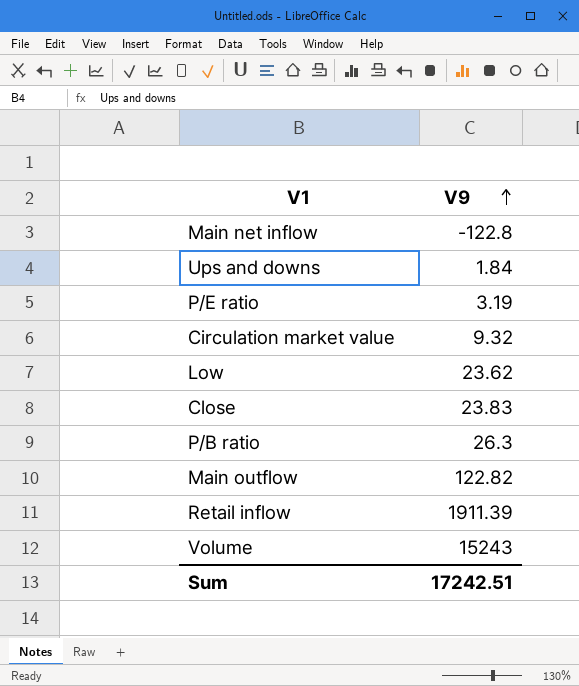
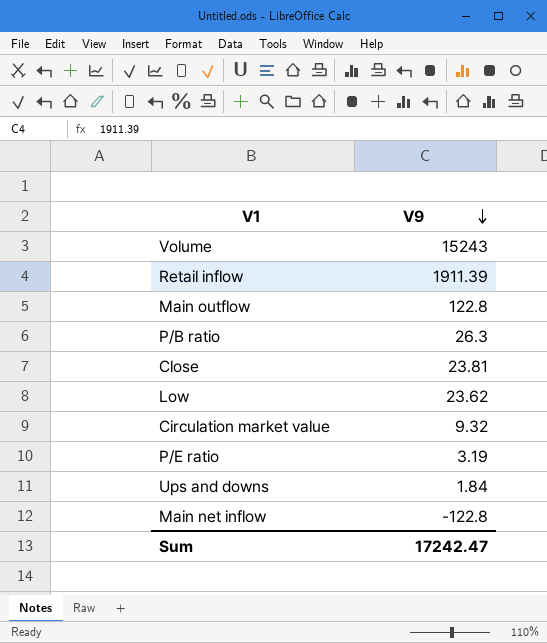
row order: V9 ascending -> V9 descending
Main outflow | V9: 122.82 -> 122.8
Close | V9: 23.83 -> 23.81
Sum | V9: 17242.51 -> 17242.47

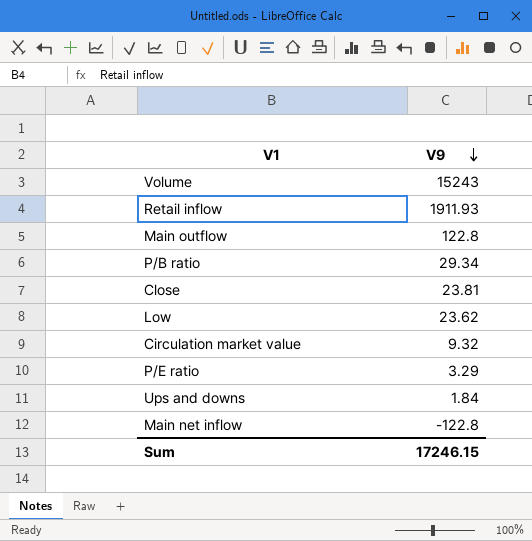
Retail inflow | V9: 1911.39 -> 1911.93
P/B ratio | V9: 26.3 -> 29.34
P/E ratio | V9: 3.19 -> 3.29
Sum | V9: 17242.47 -> 17246.15

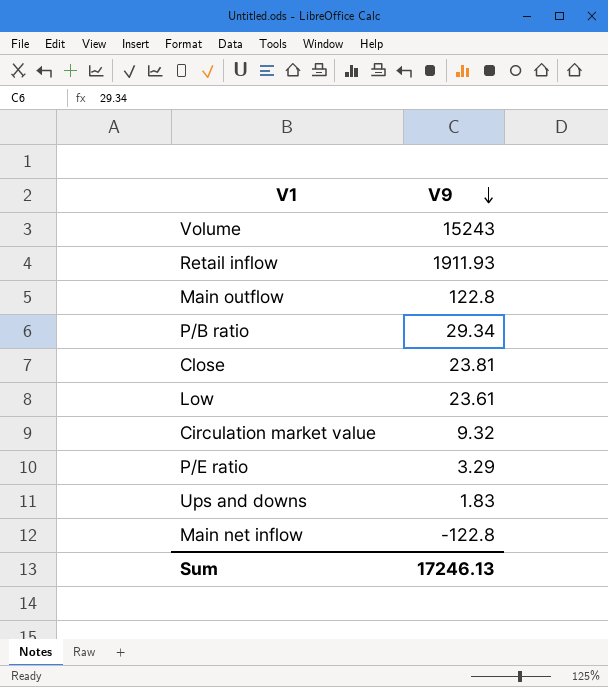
Low | V9: 23.62 -> 23.61
Ups and downs | V9: 1.84 -> 1.83
Sum | V9: 17246.15 -> 17246.13

